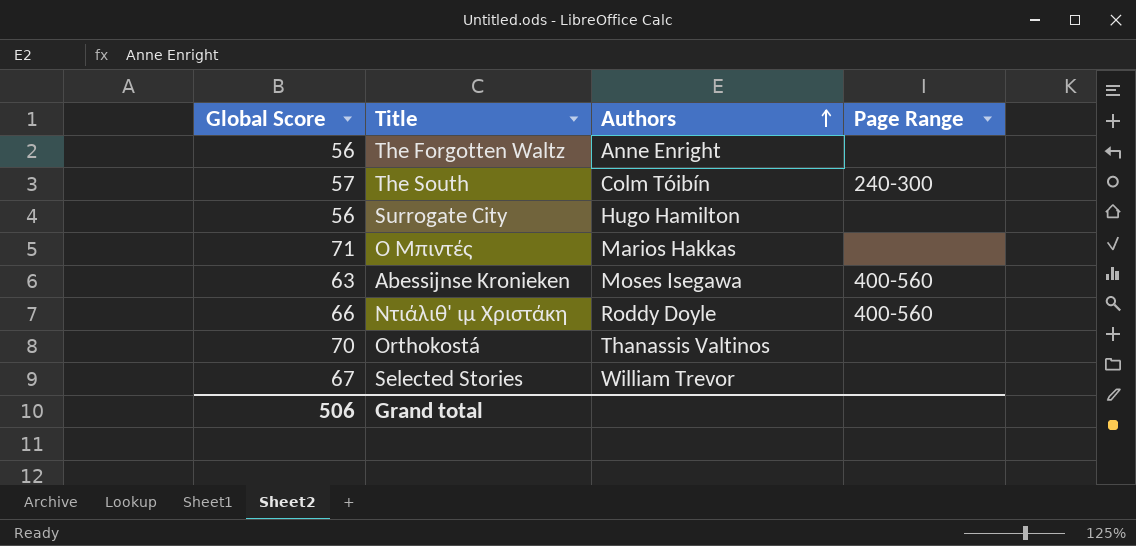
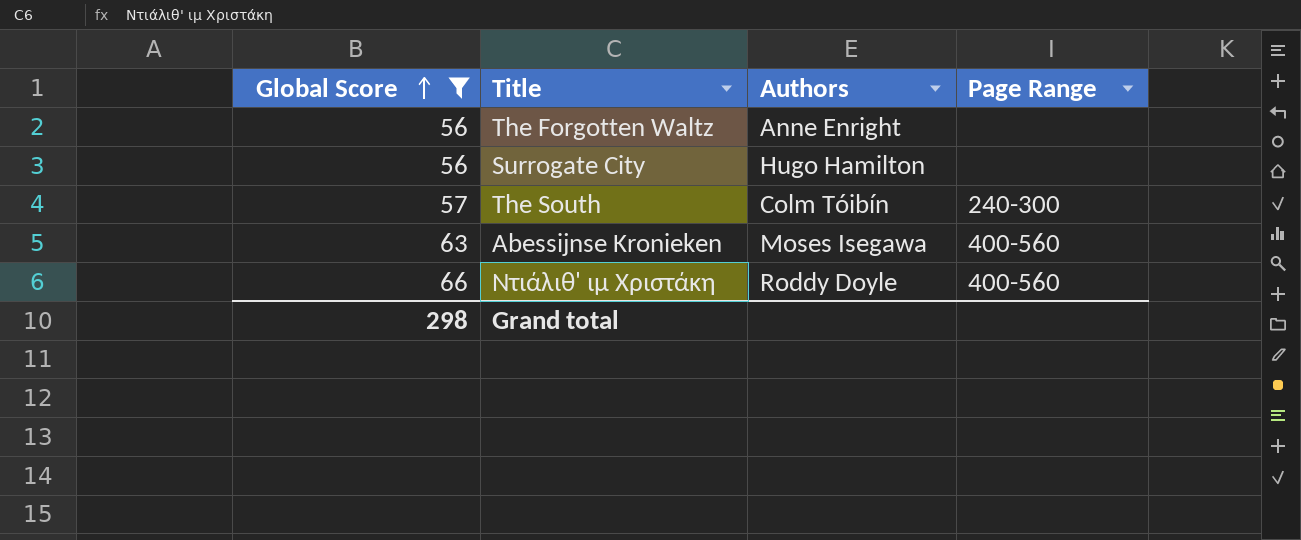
filter: none -> Global Score <= 66
row order: Authors ascending -> Global Score ascending
Grand total | Global Score: 506 -> 298

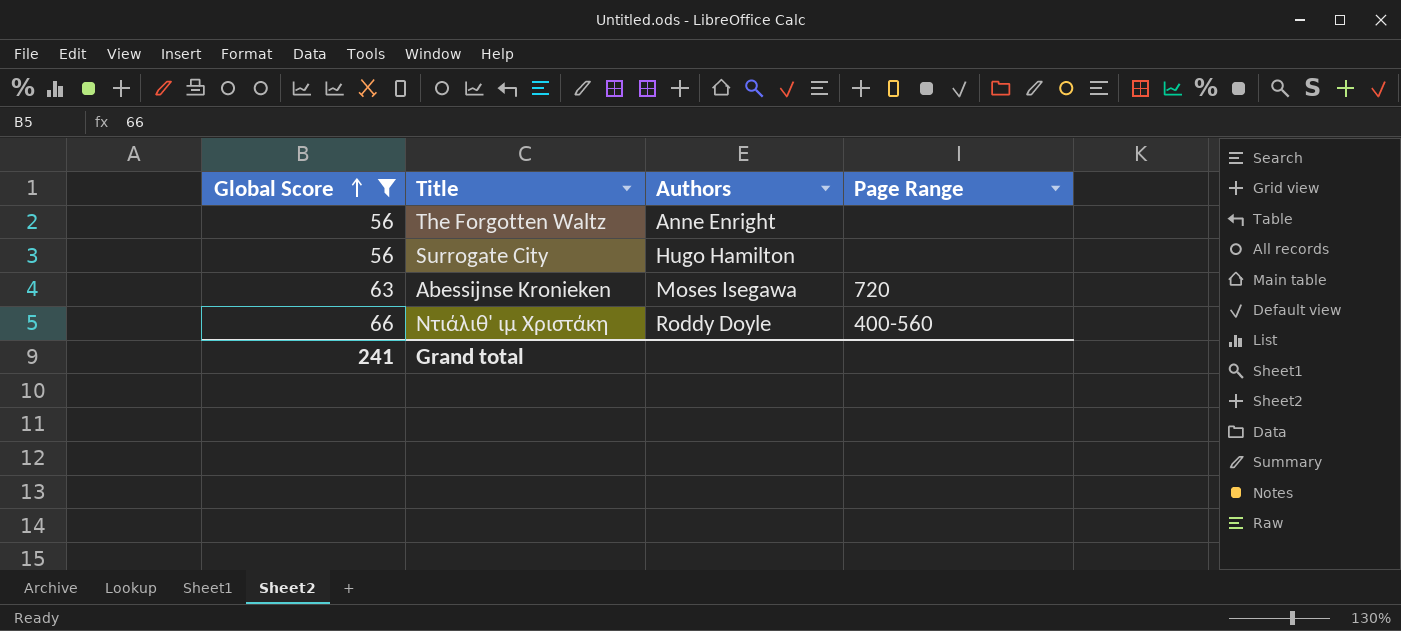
row The South: 57 | Colm Tóibín | 240-300 -> none
Abessijnse Kronieken | Page Range: 400-560 -> 720
Grand total | Global Score: 298 -> 241

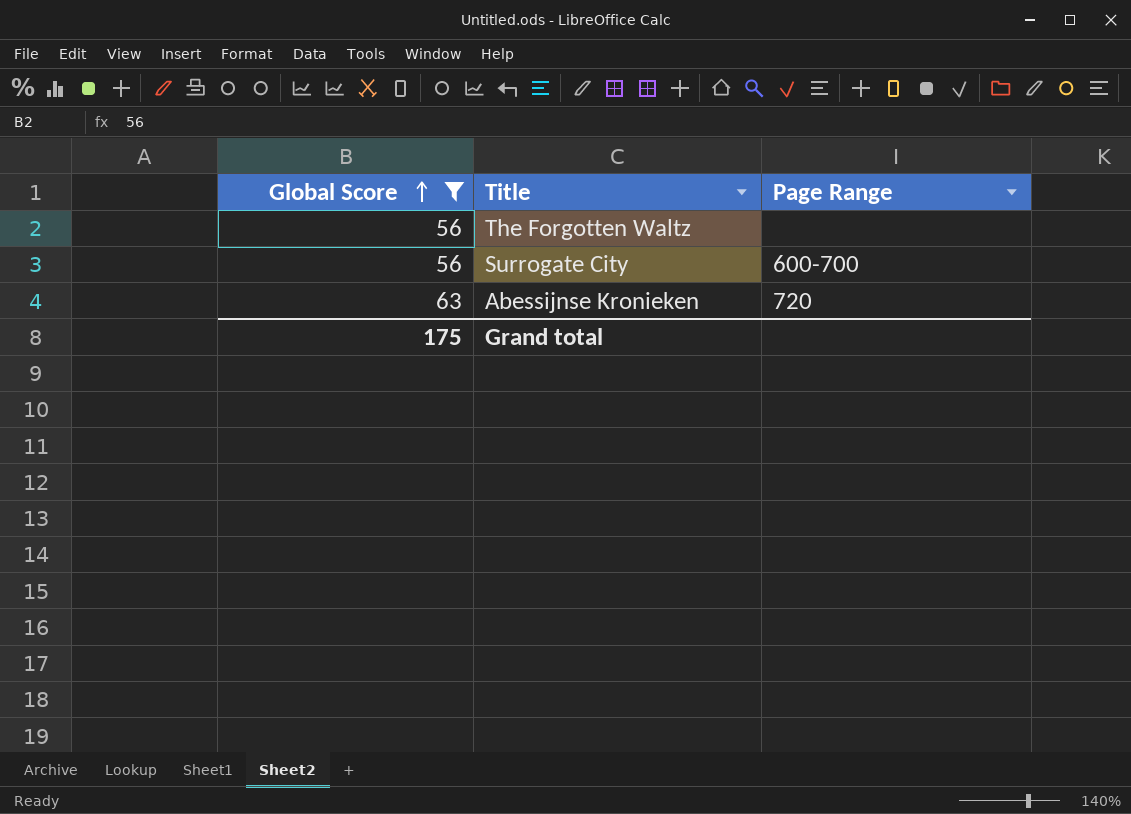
column Authors | position: 3 -> none
row Ντιάλιθ' ιμ Χριστάκη: 66 | Roddy Doyle | 400-560 -> none
Surrogate City | Page Range: none -> 600-700
Grand total | Global Score: 241 -> 175

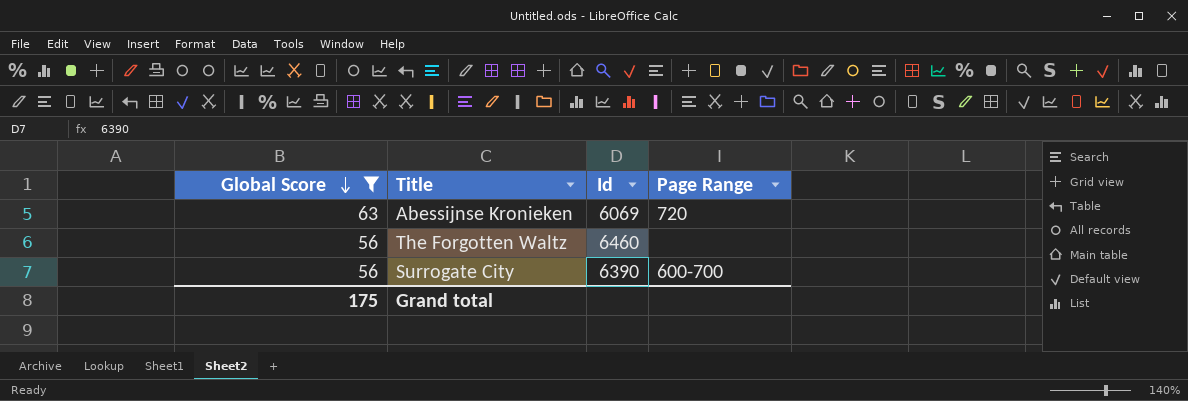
row order: Global Score ascending -> Global Score descending
column Id | position: none -> 3

